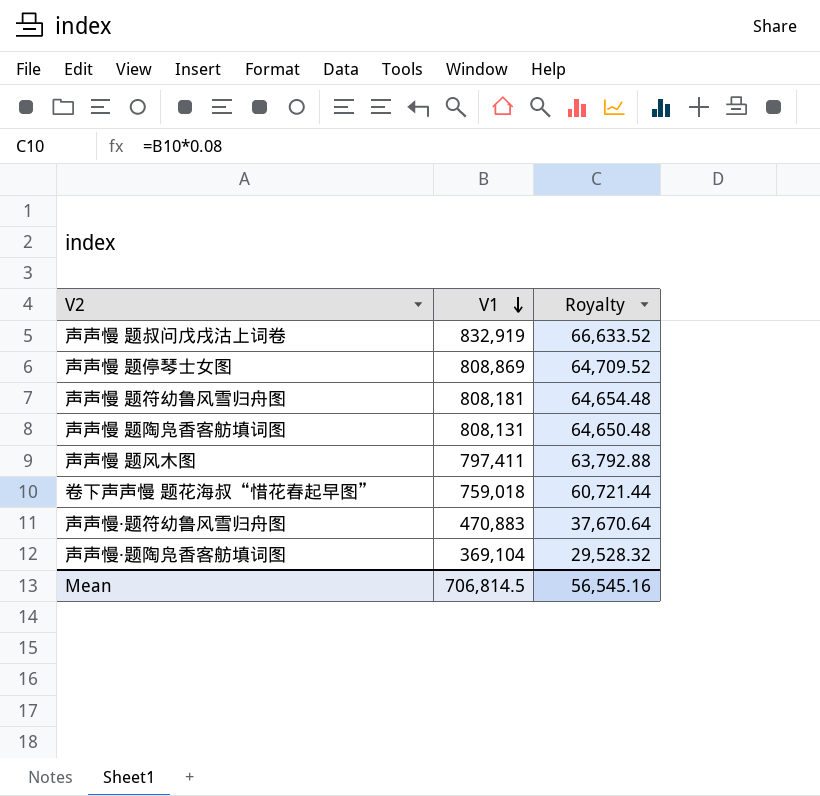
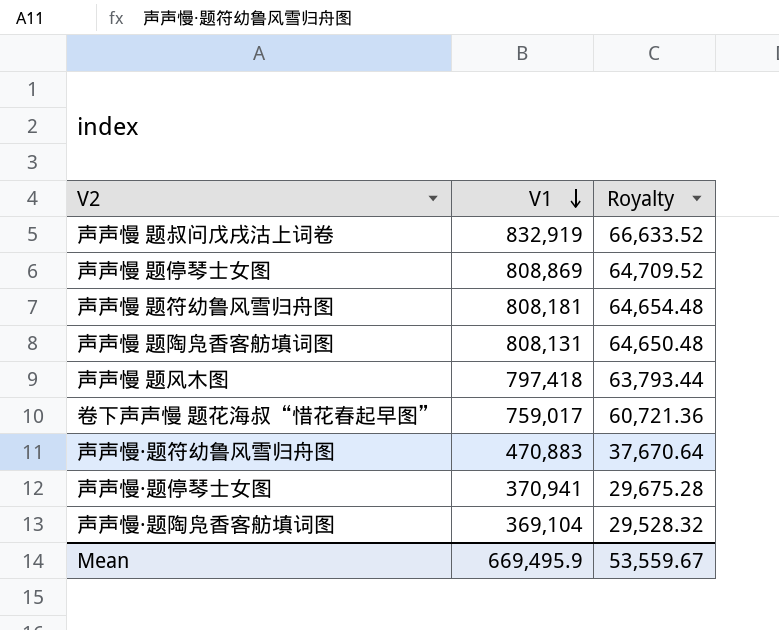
声声慢 题风木图 | V1: 797,411 -> 797,418
声声慢 题风木图 | Royalty: 63,792.88 -> 63,793.44
卷下声声慢 题花海叔“惜花春起早图” | V1: 759,018 -> 759,017
卷下声声慢 题花海叔“惜花春起早图” | Royalty: 60,721.44 -> 60,721.36
row 声声慢·题停琴士女图: none -> 370,941 | 29,675.28
Mean | V1: 706,814.5 -> 669,495.9
Mean | Royalty: 56,545.16 -> 53,559.67

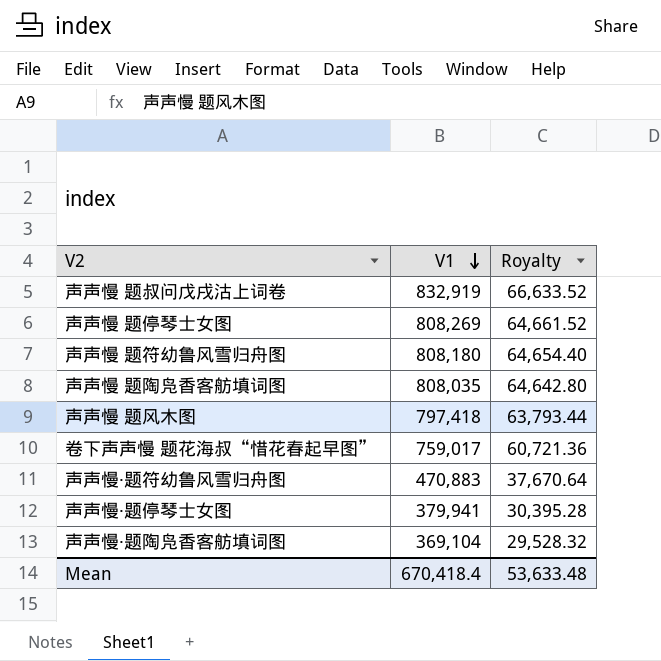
声声慢 题停琴士女图 | V1: 808,869 -> 808,269
声声慢 题停琴士女图 | Royalty: 64,709.52 -> 64,661.52
声声慢 题符幼鲁风雪归舟图 | V1: 808,181 -> 808,180
声声慢 题符幼鲁风雪归舟图 | Royalty: 64,654.48 -> 64,654.40
声声慢 题陶凫香客舫填词图 | V1: 808,131 -> 808,035
声声慢 题陶凫香客舫填词图 | Royalty: 64,650.48 -> 64,642.80
声声慢·题停琴士女图 | V1: 370,941 -> 379,941
声声慢·题停琴士女图 | Royalty: 29,675.28 -> 30,395.28
Mean | V1: 669,495.9 -> 670,418.4
Mean | Royalty: 53,559.67 -> 53,633.48

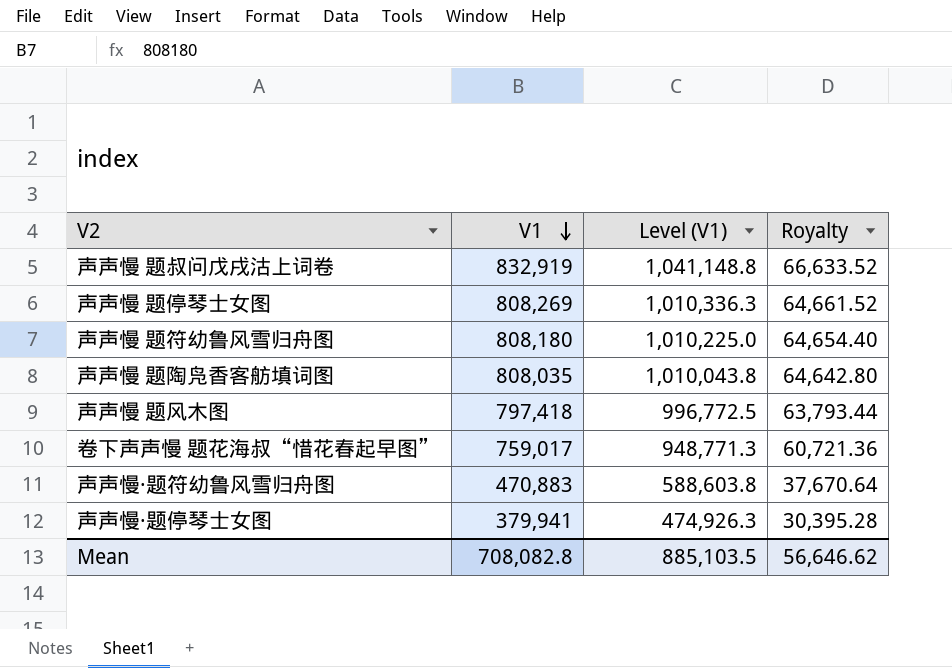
column Level (V1) | formula: none -> [V1] * 1.25
row 声声慢·题陶凫香客舫填词图: 369,104 | 29,528.32 -> none
Mean | V1: 670,418.4 -> 708,082.8
Mean | Royalty: 53,633.48 -> 56,646.62

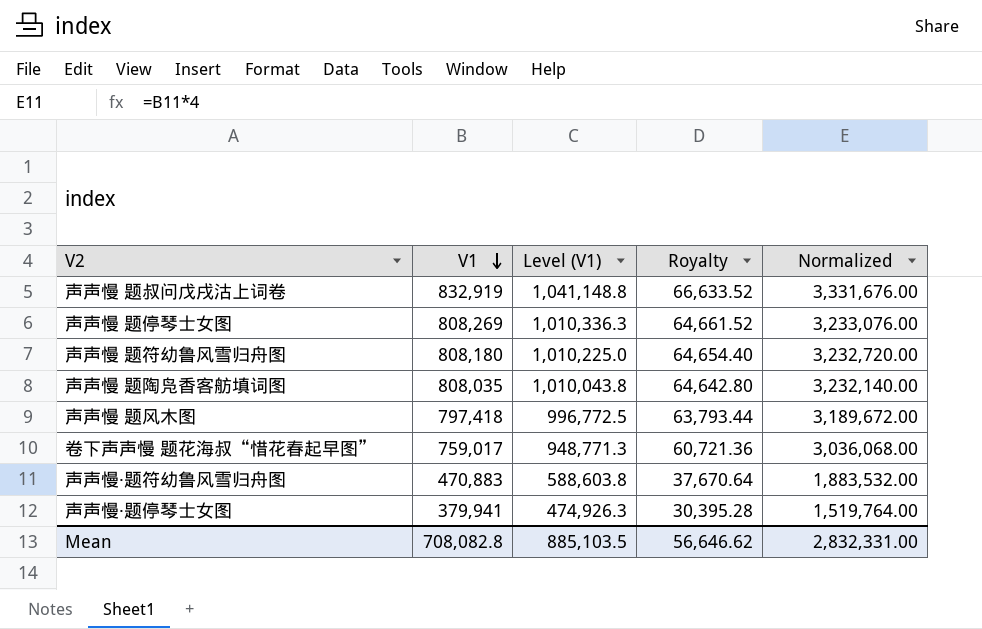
column Normalized | formula: none -> [V1] * 4

